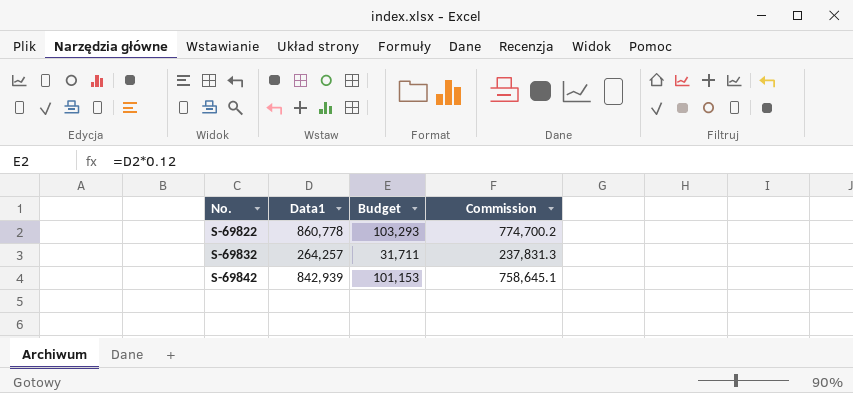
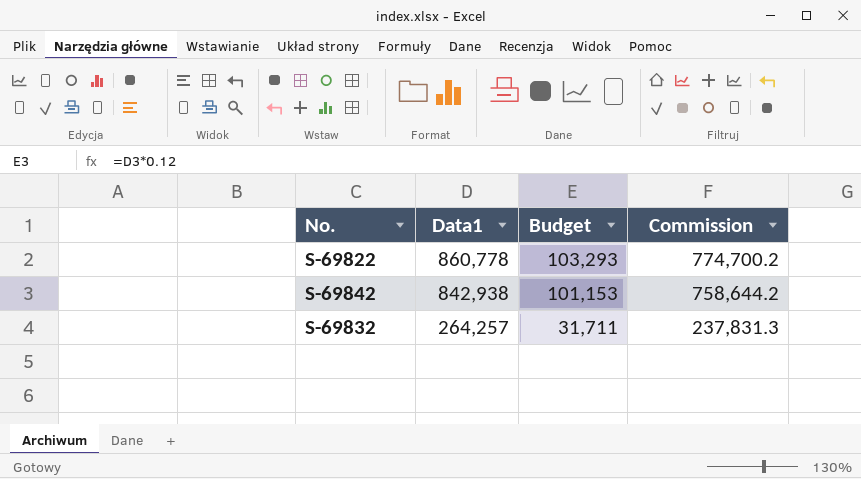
row order: No. ascending -> Data1 descending
S-69842 | Data1: 842,939 -> 842,938
S-69842 | Commission: 758,645.1 -> 758,644.2

